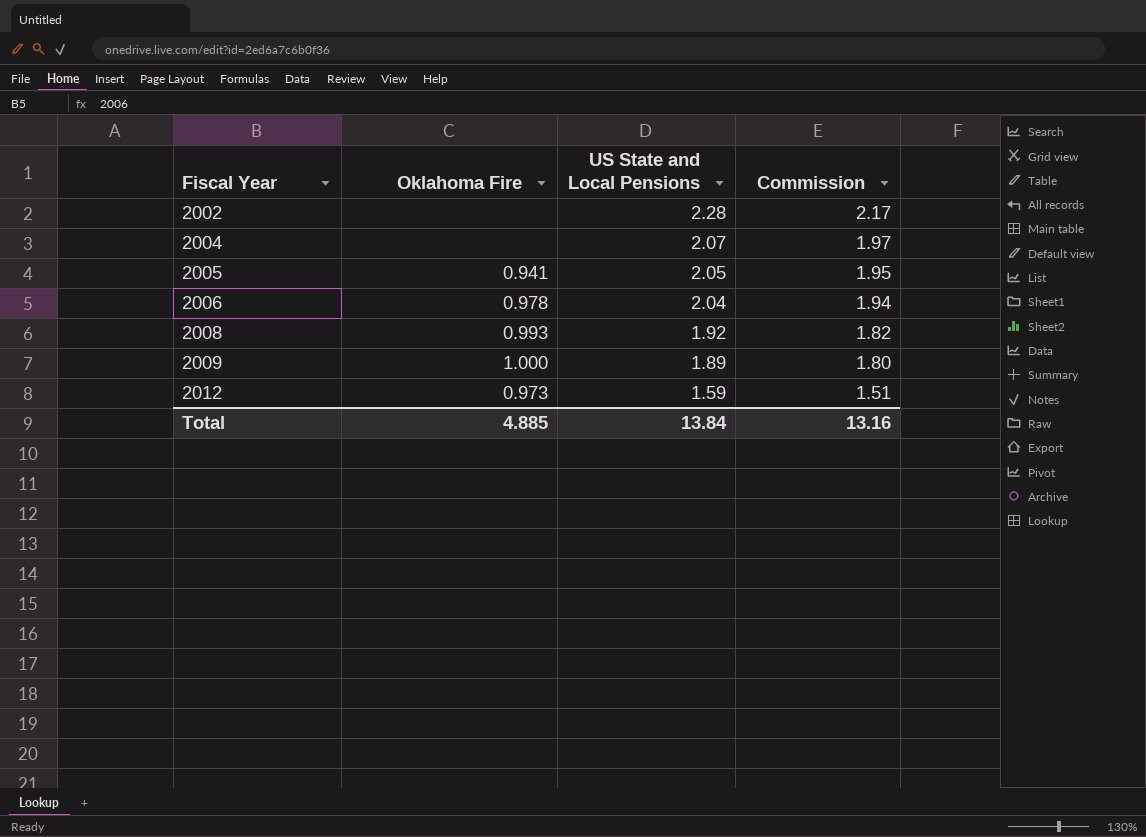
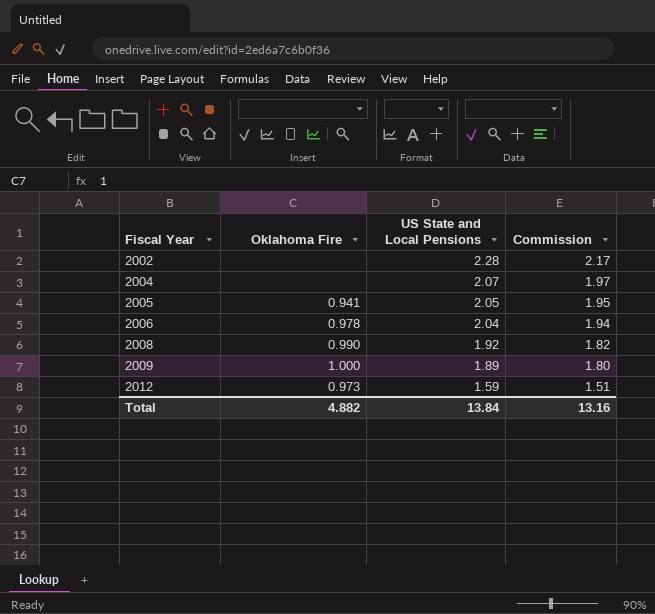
2008 | Oklahoma Fire: 0.993 -> 0.990
Total | Oklahoma Fire: 4.885 -> 4.882

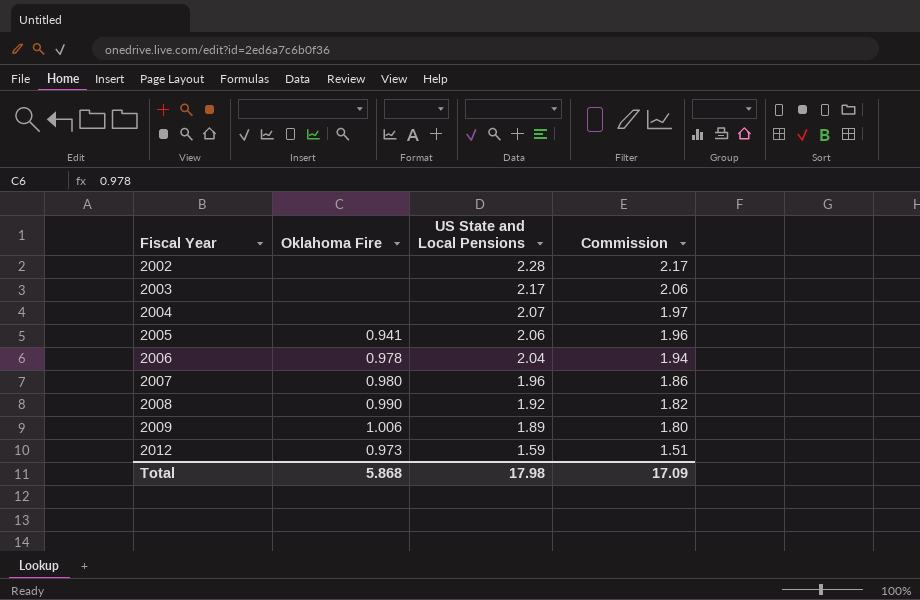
row 2003: none -> none | 2.17 | 2.06
2005 | US State and Local Pensions: 2.05 -> 2.06
2005 | Commission: 1.95 -> 1.96
row 2007: none -> 0.980 | 1.96 | 1.86
2009 | Oklahoma Fire: 1.000 -> 1.006
Total | Oklahoma Fire: 4.882 -> 5.868
Total | US State and Local Pensions: 13.84 -> 17.98
Total | Commission: 13.16 -> 17.09

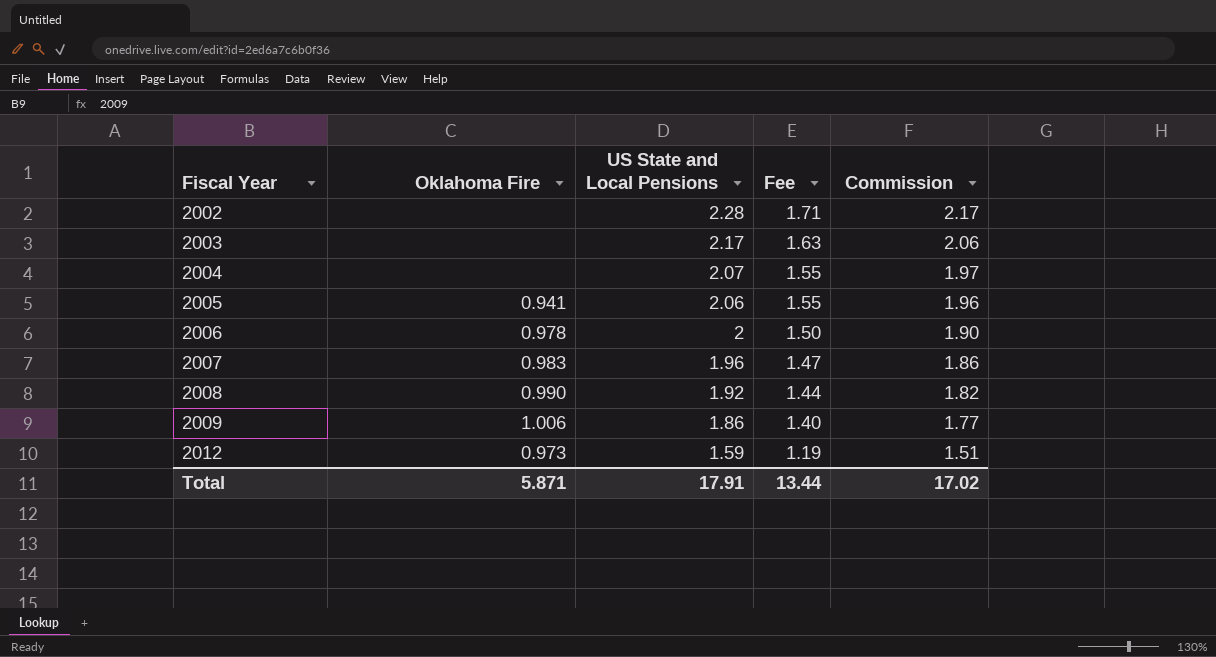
column Fee | formula: none -> [US State and Local Pensions] * 0.75
2006 | US State and Local Pensions: 2.04 -> 2
2006 | Commission: 1.94 -> 1.90
2007 | Oklahoma Fire: 0.980 -> 0.983
2009 | US State and Local Pensions: 1.89 -> 1.86
2009 | Commission: 1.80 -> 1.77
Total | Oklahoma Fire: 5.868 -> 5.871
Total | US State and Local Pensions: 17.98 -> 17.91
Total | Commission: 17.09 -> 17.02

